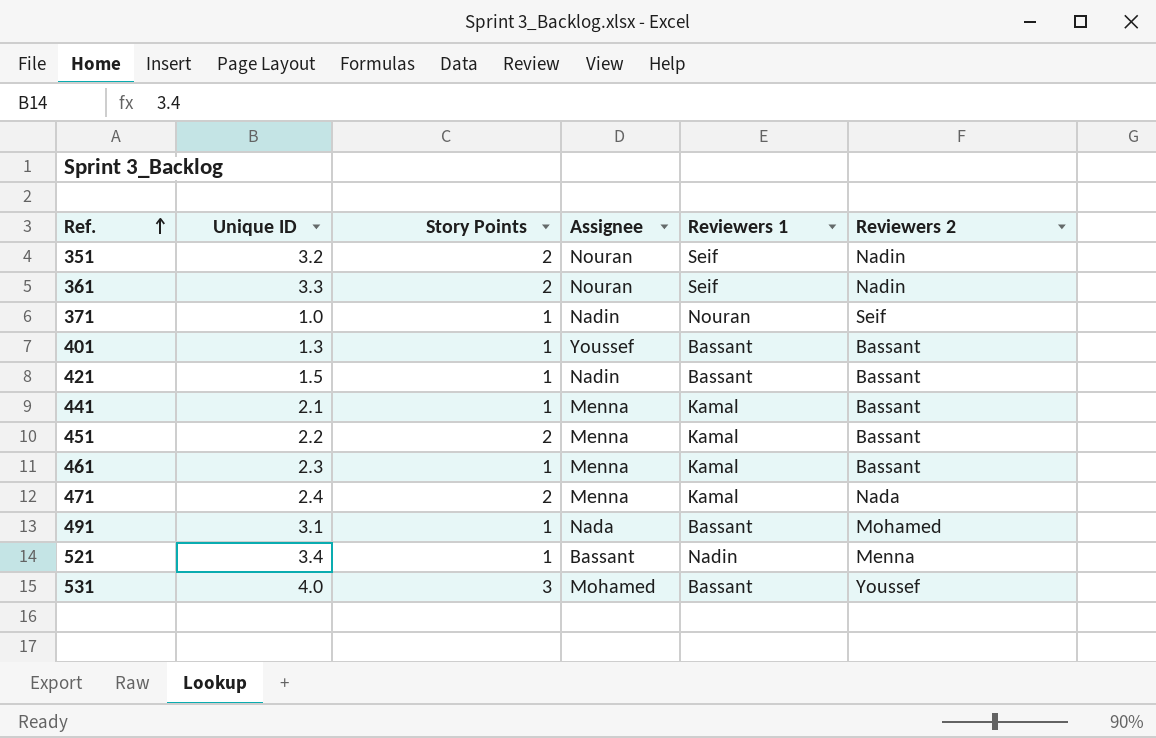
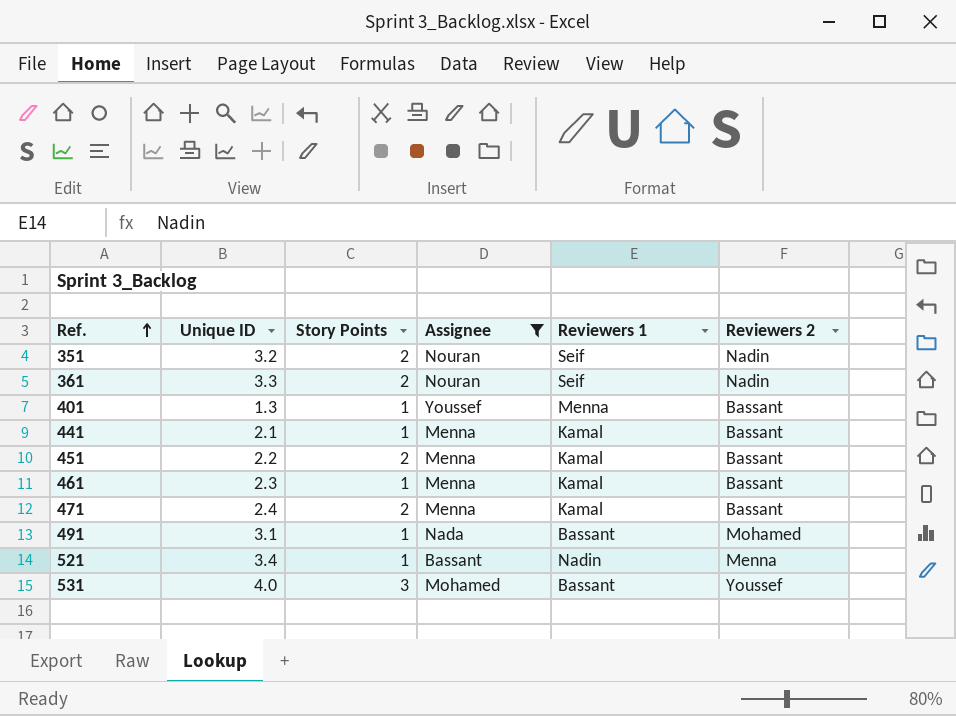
filter: none -> Assignee != Nadin
401 | Reviewers 1: Bassant -> Menna
471 | Reviewers 2: Nada -> Bassant

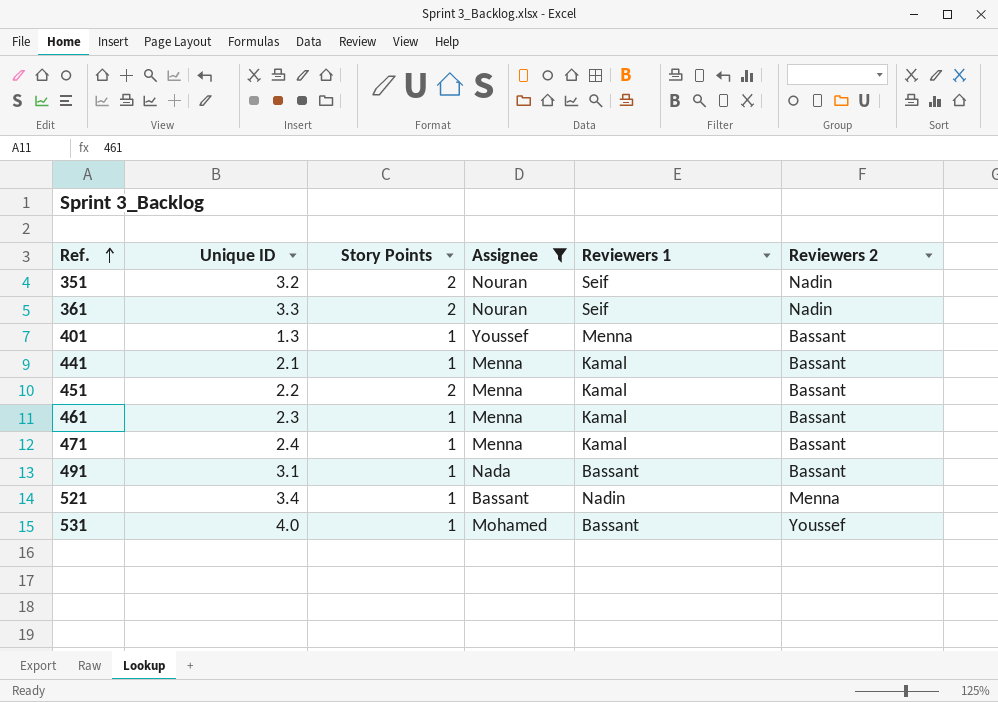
471 | Story Points: 2 -> 1
491 | Reviewers 2: Mohamed -> Bassant
531 | Story Points: 3 -> 1

